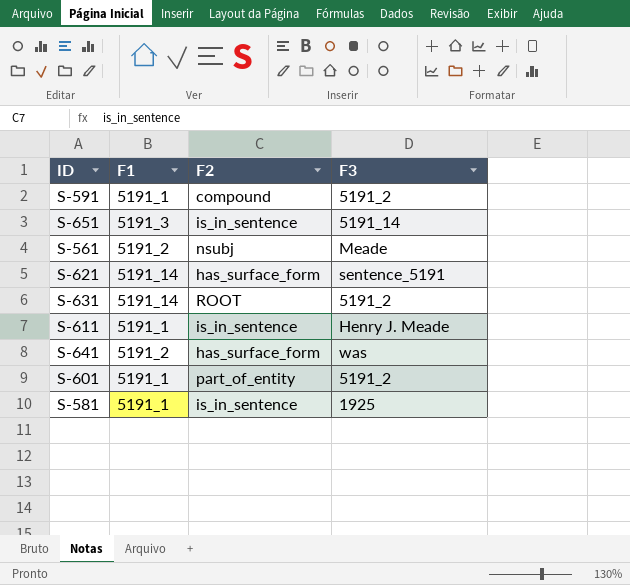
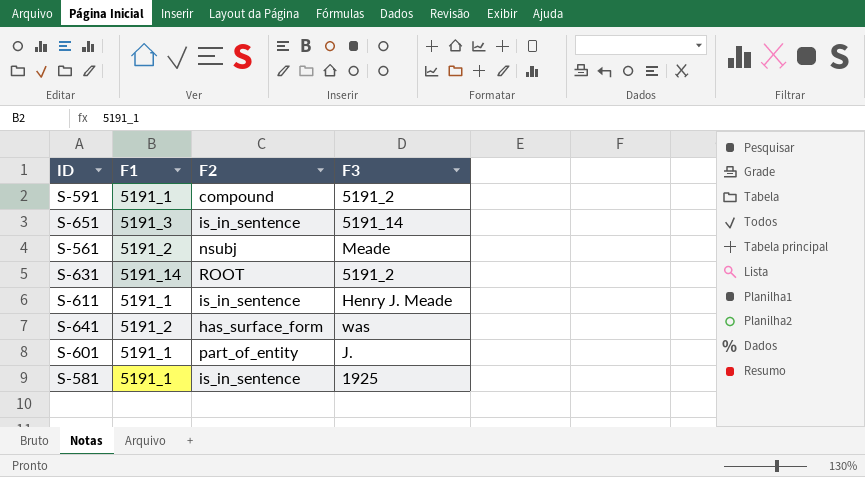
row S-621: 5191_14 | has_surface_form | sentence_5191 -> none
S-601 | F3: 5191_2 -> J.

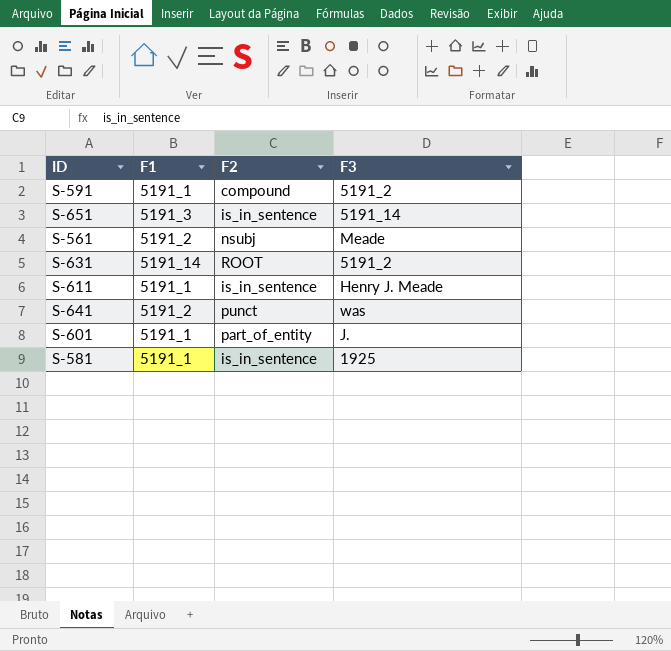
S-641 | F2: has_surface_form -> punct

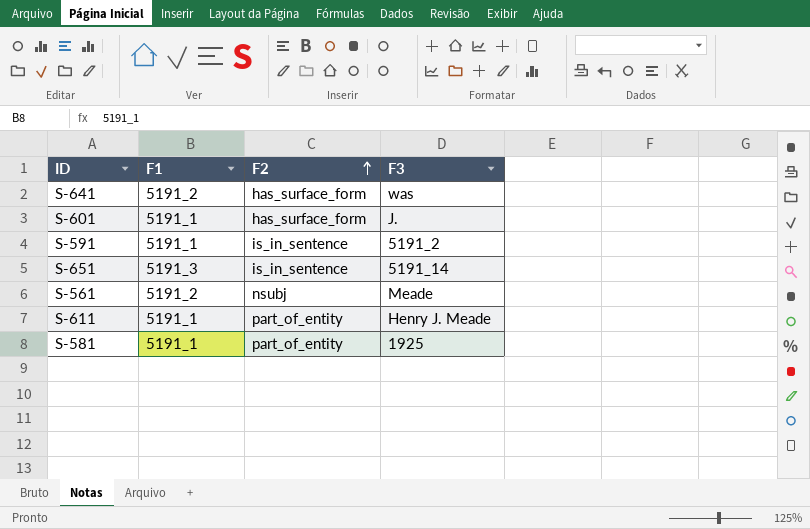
row order: none -> F2 ascending
row S-631: 5191_14 | ROOT | 5191_2 -> none
S-641 | F2: punct -> has_surface_form
S-601 | F2: part_of_entity -> has_surface_form
S-591 | F2: compound -> is_in_sentence
S-611 | F2: is_in_sentence -> part_of_entity
S-581 | F2: is_in_sentence -> part_of_entity

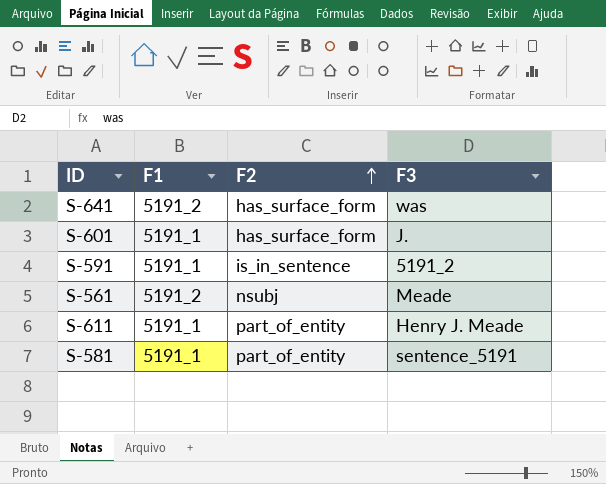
row S-651: 5191_3 | is_in_sentence | 5191_14 -> none
S-581 | F3: 1925 -> sentence_5191

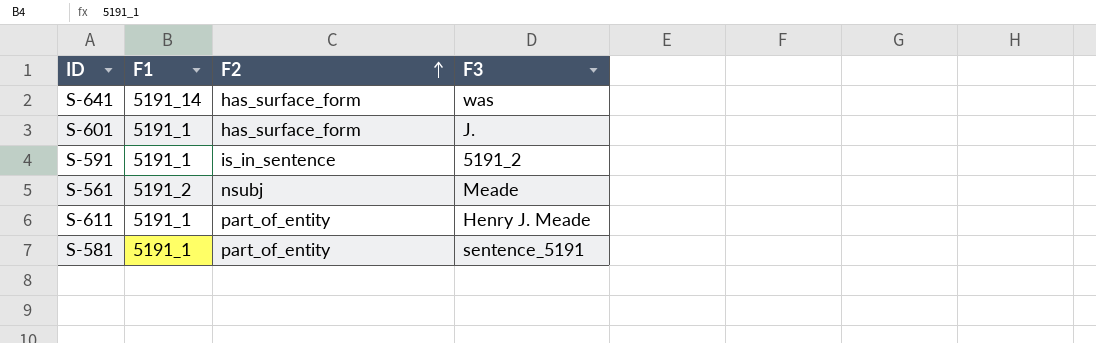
S-641 | F1: 5191_2 -> 5191_14

